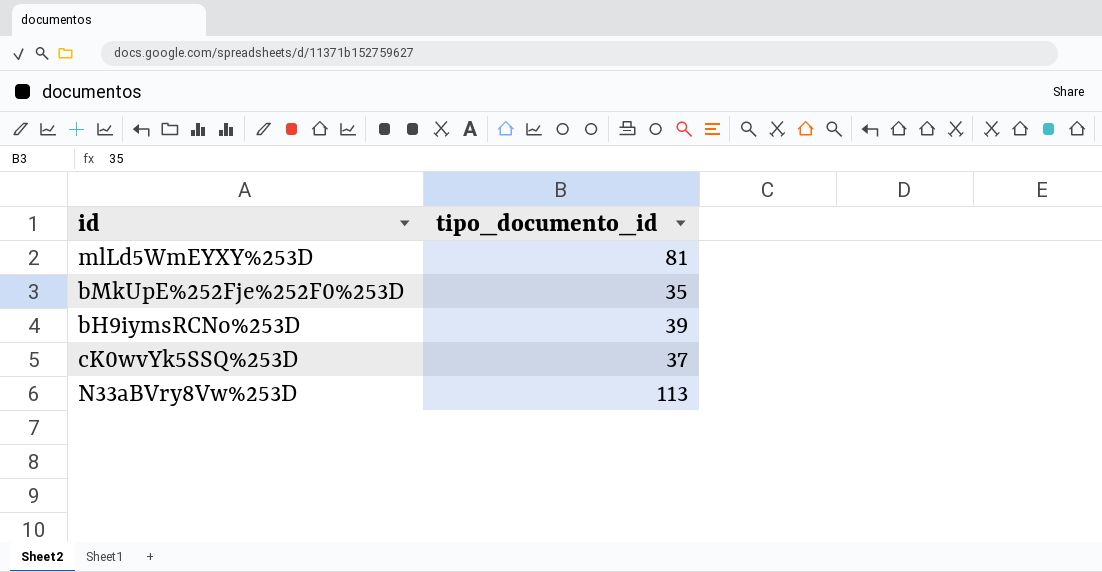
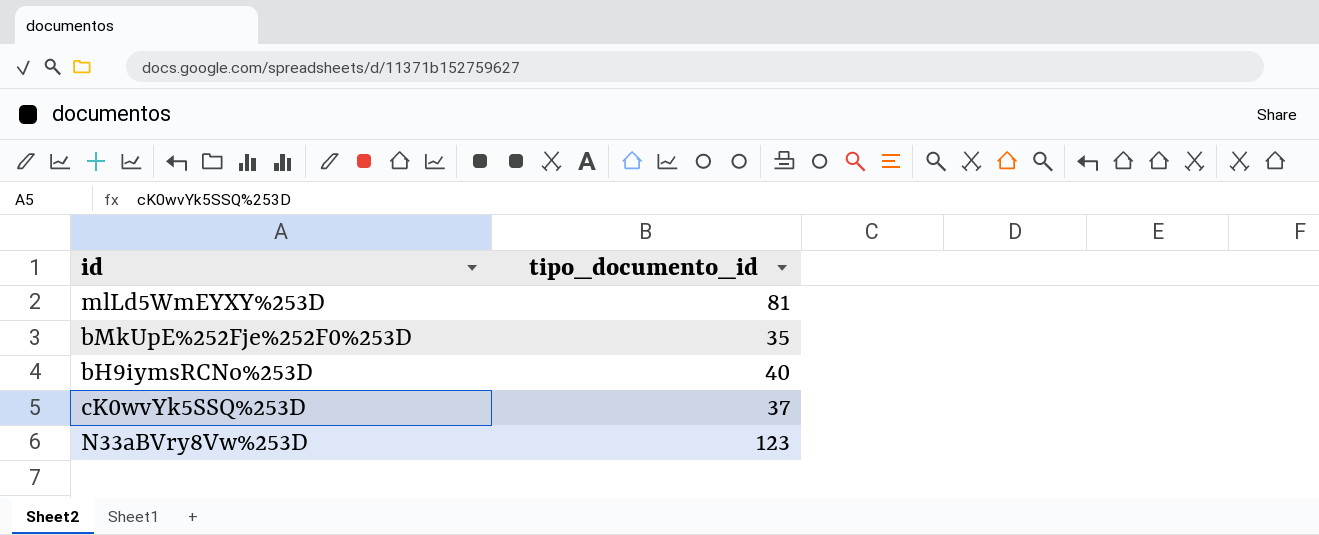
bH9iymsRCNo%253D | tipo_documento_id: 39 -> 40
N33aBVry8Vw%253D | tipo_documento_id: 113 -> 123

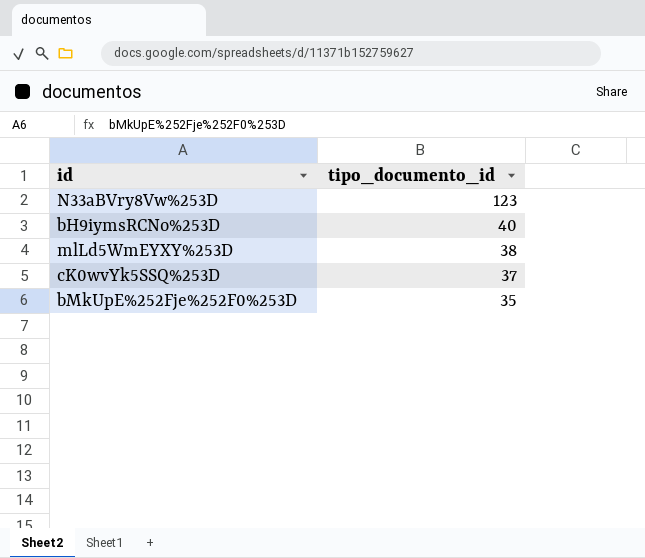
row order: none -> tipo_documento_id descending
mlLd5WmEYXY%253D | tipo_documento_id: 81 -> 38

